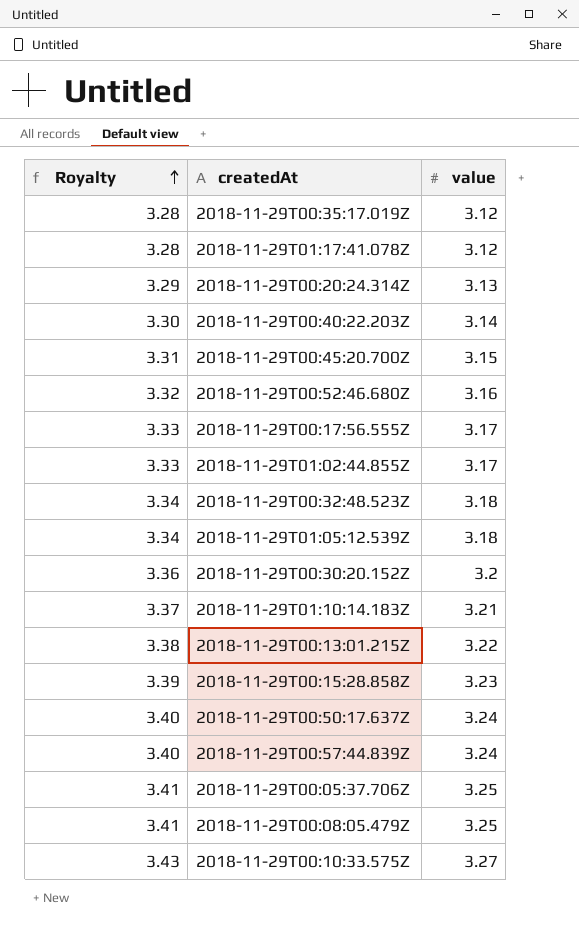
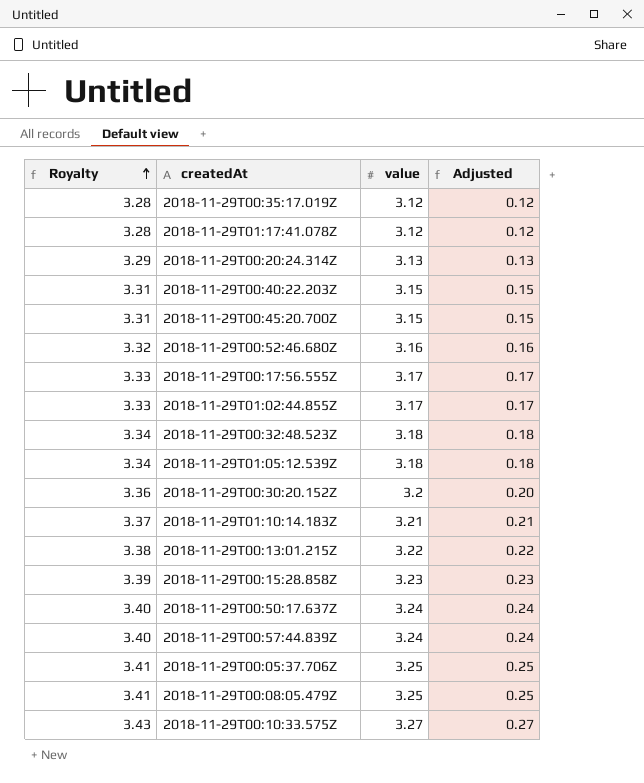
column Adjusted | formula: none -> [value] - 3
2018-11-29T00:40:22.203Z | Royalty: 3.30 -> 3.31
2018-11-29T00:40:22.203Z | value: 3.14 -> 3.15

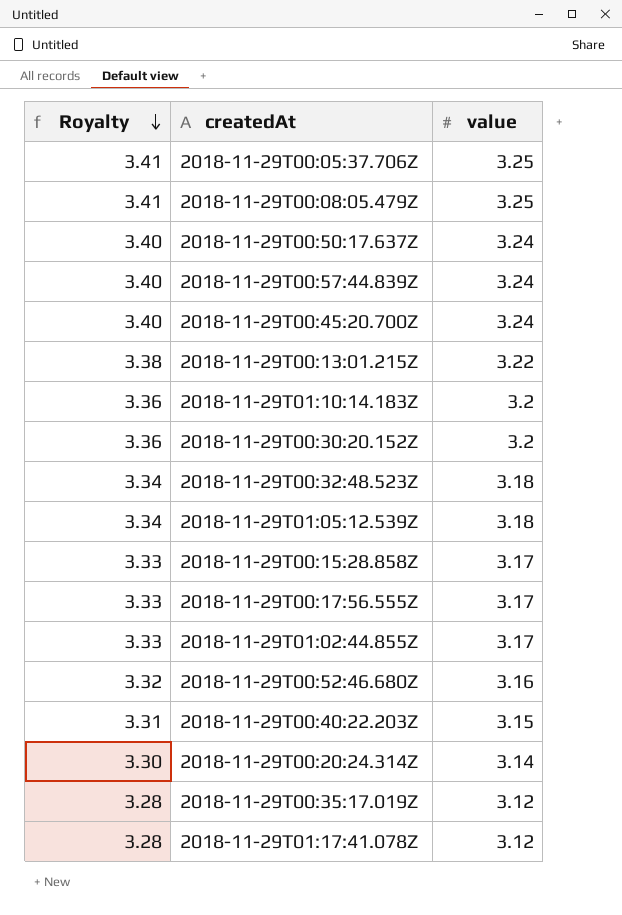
row order: Royalty ascending -> Royalty descending
column Adjusted | formula: [value] - 3 -> none
row 2018-11-29T00:10:33.575Z: 3.43 | 3.27 | 0.27 -> none
2018-11-29T00:45:20.700Z | Royalty: 3.31 -> 3.40
2018-11-29T00:45:20.700Z | value: 3.15 -> 3.24
2018-11-29T01:10:14.183Z | Royalty: 3.37 -> 3.36
2018-11-29T01:10:14.183Z | value: 3.21 -> 3.2
2018-11-29T00:15:28.858Z | Royalty: 3.39 -> 3.33
2018-11-29T00:15:28.858Z | value: 3.23 -> 3.17
2018-11-29T00:20:24.314Z | Royalty: 3.29 -> 3.30
2018-11-29T00:20:24.314Z | value: 3.13 -> 3.14

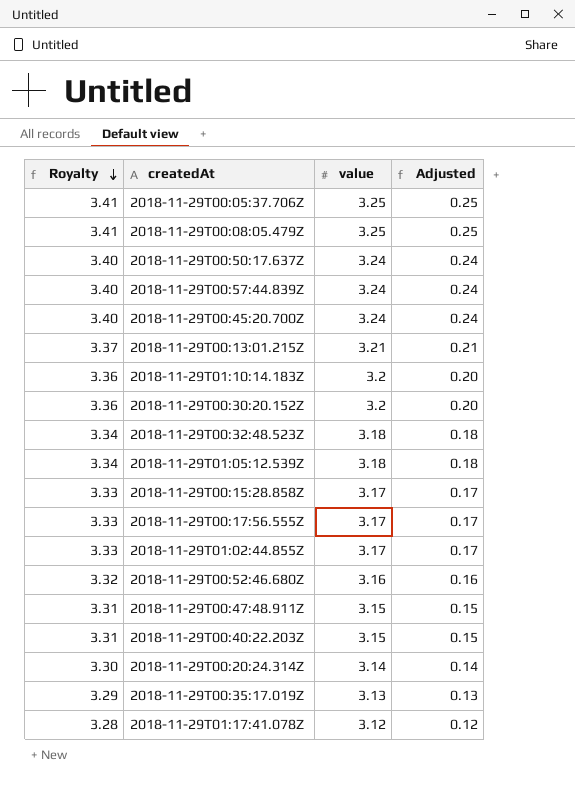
column Adjusted | formula: none -> [value] - 3
2018-11-29T00:13:01.215Z | Royalty: 3.38 -> 3.37
2018-11-29T00:13:01.215Z | value: 3.22 -> 3.21
row 2018-11-29T00:47:48.911Z: none -> 3.31 | 3.15 | 0.15
2018-11-29T00:35:17.019Z | Royalty: 3.28 -> 3.29
2018-11-29T00:35:17.019Z | value: 3.12 -> 3.13

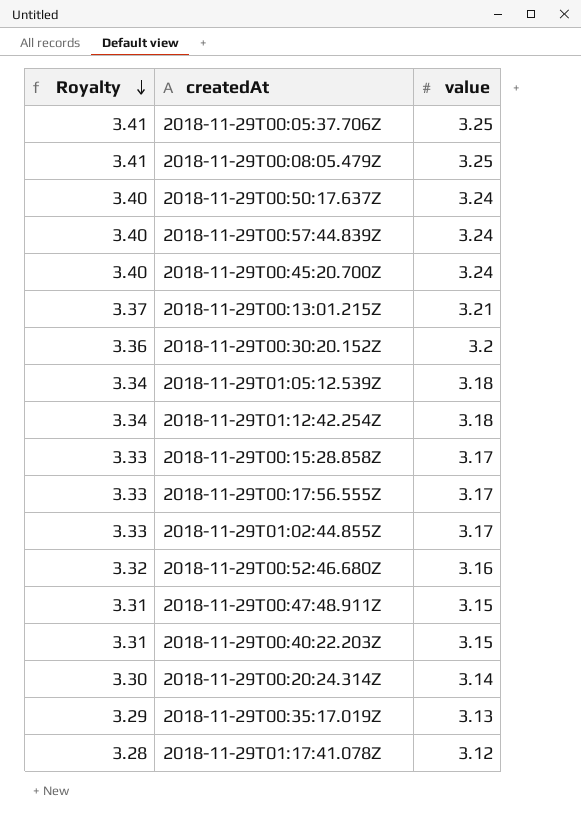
column Adjusted | formula: [value] - 3 -> none
row 2018-11-29T01:10:14.183Z: 3.36 | 3.2 | 0.20 -> none
row 2018-11-29T00:32:48.523Z: 3.34 | 3.18 | 0.18 -> none
row 2018-11-29T01:12:42.254Z: none -> 3.34 | 3.18

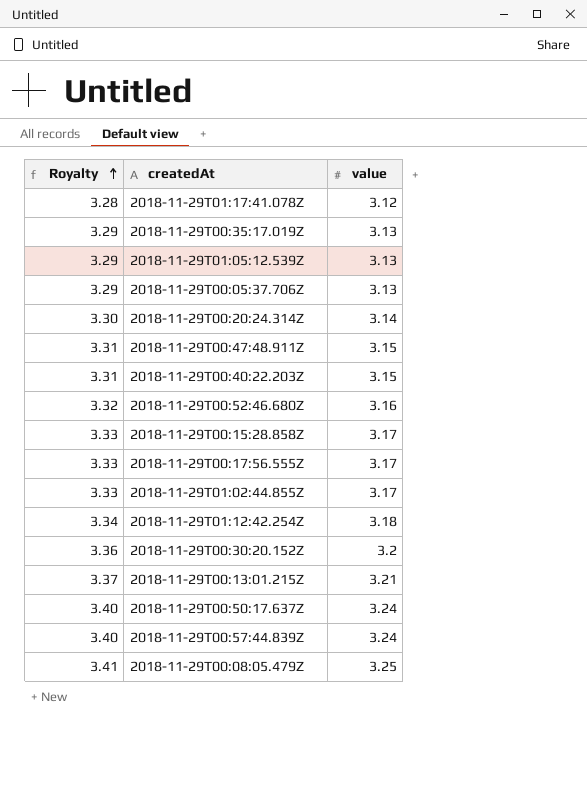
row order: Royalty descending -> Royalty ascending
row 2018-11-29T00:45:20.700Z: 3.40 | 3.24 -> none
2018-11-29T01:05:12.539Z | Royalty: 3.34 -> 3.29
2018-11-29T01:05:12.539Z | value: 3.18 -> 3.13
2018-11-29T00:05:37.706Z | Royalty: 3.41 -> 3.29
2018-11-29T00:05:37.706Z | value: 3.25 -> 3.13

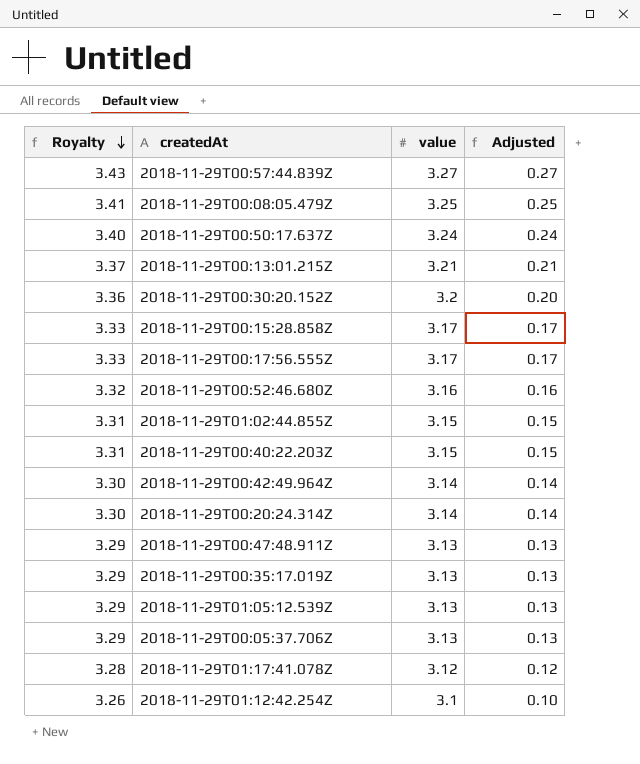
row order: Royalty ascending -> Royalty descending
column Adjusted | formula: none -> [value] - 3
2018-11-29T00:57:44.839Z | Royalty: 3.40 -> 3.43
2018-11-29T00:57:44.839Z | value: 3.24 -> 3.27
2018-11-29T01:02:44.855Z | Royalty: 3.33 -> 3.31
2018-11-29T01:02:44.855Z | value: 3.17 -> 3.15
row 2018-11-29T00:42:49.964Z: none -> 3.30 | 3.14 | 0.14
2018-11-29T00:47:48.911Z | Royalty: 3.31 -> 3.29
2018-11-29T00:47:48.911Z | value: 3.15 -> 3.13
2018-11-29T01:12:42.254Z | Royalty: 3.34 -> 3.26
2018-11-29T01:12:42.254Z | value: 3.18 -> 3.1

